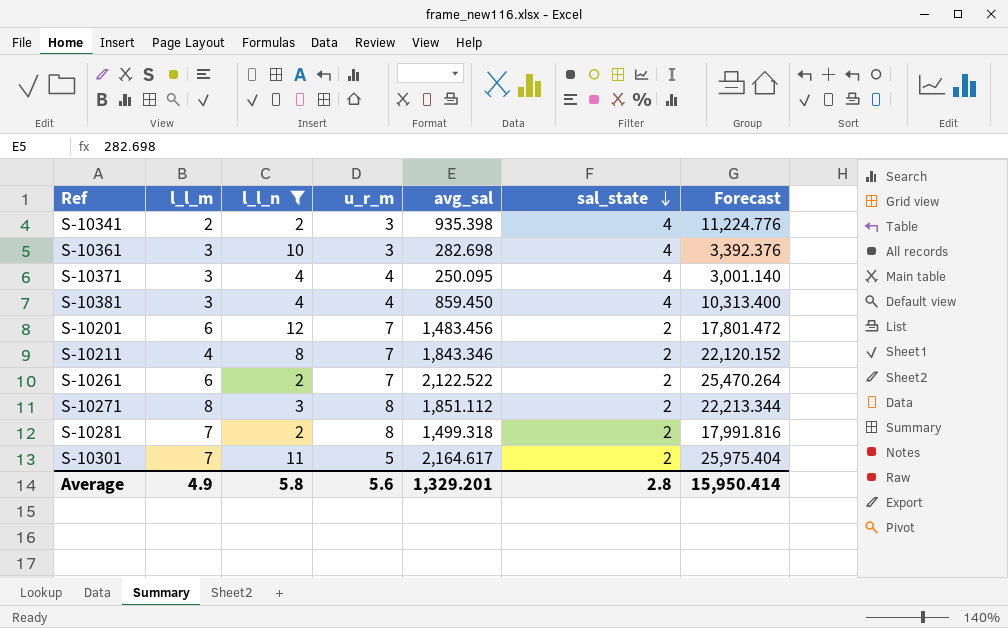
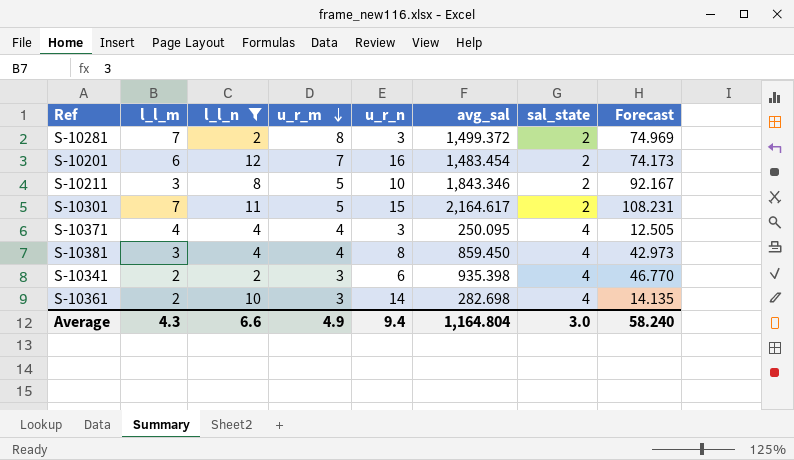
row order: sal_state descending -> u_r_m descending
column u_r_n | position: none -> 5
column Forecast | formula: [avg_sal] * 12 -> [avg_sal] * 0.05
row S-10261: 6 | 2 | 7 | 2,122.522 | 2 | 25,470.264 -> none
row S-10271: 8 | 3 | 8 | 1,851.112 | 2 | 22,213.344 -> none
S-10281 | avg_sal: 1,499.318 -> 1,499.372
S-10201 | avg_sal: 1,483.456 -> 1,483.454
S-10211 | l_l_m: 4 -> 3
S-10211 | u_r_m: 7 -> 5
S-10371 | l_l_m: 3 -> 4
S-10361 | l_l_m: 3 -> 2
Average | l_l_m: 4.9 -> 4.3
Average | l_l_n: 5.8 -> 6.6
Average | u_r_m: 5.6 -> 4.9
Average | avg_sal: 1,329.201 -> 1,164.804
Average | sal_state: 2.8 -> 3.0
Average | Forecast: 15,950.414 -> 58.240

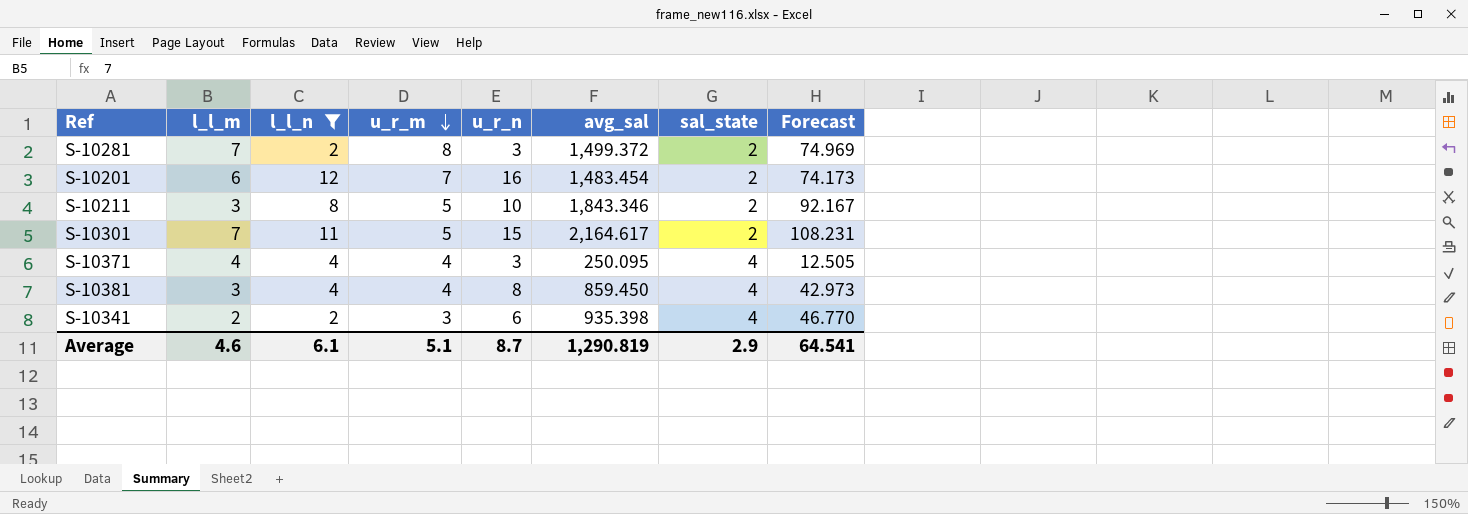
row S-10361: 2 | 10 | 3 | 14 | 282.698 | 4 | 14.135 -> none
Average | l_l_m: 4.3 -> 4.6
Average | l_l_n: 6.6 -> 6.1
Average | u_r_m: 4.9 -> 5.1
Average | u_r_n: 9.4 -> 8.7
Average | avg_sal: 1,164.804 -> 1,290.819
Average | sal_state: 3.0 -> 2.9
Average | Forecast: 58.240 -> 64.541

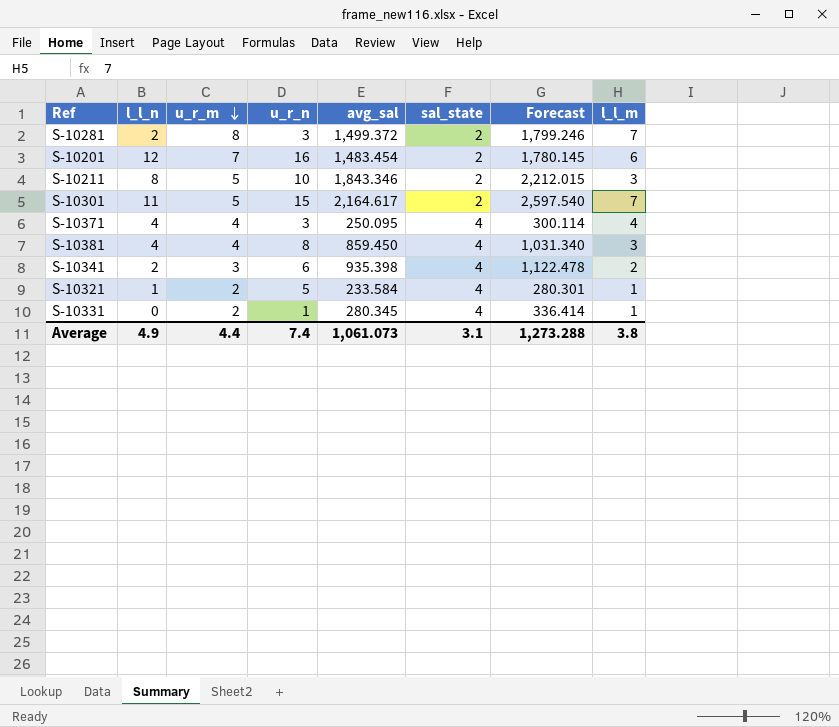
filter: l_l_n >= 2 -> none
column Forecast | formula: [avg_sal] * 0.05 -> [avg_sal] * 1.2
column l_l_m | position: 2 -> 8
Average | l_l_n: 6.1 -> 4.9
Average | u_r_m: 5.1 -> 4.4
Average | u_r_n: 8.7 -> 7.4
Average | avg_sal: 1,290.819 -> 1,061.073
Average | sal_state: 2.9 -> 3.1
Average | Forecast: 64.541 -> 1,273.288
Average | l_l_m: 4.6 -> 3.8

